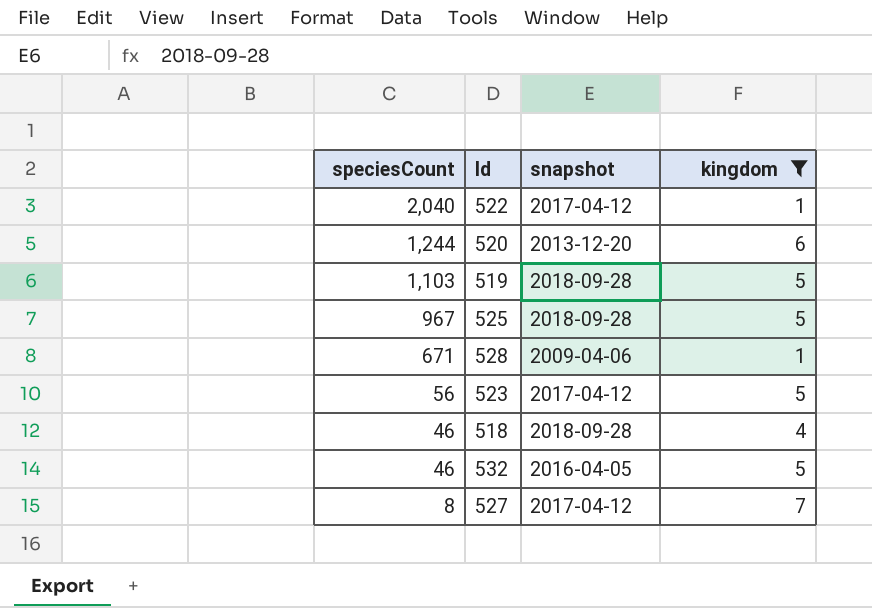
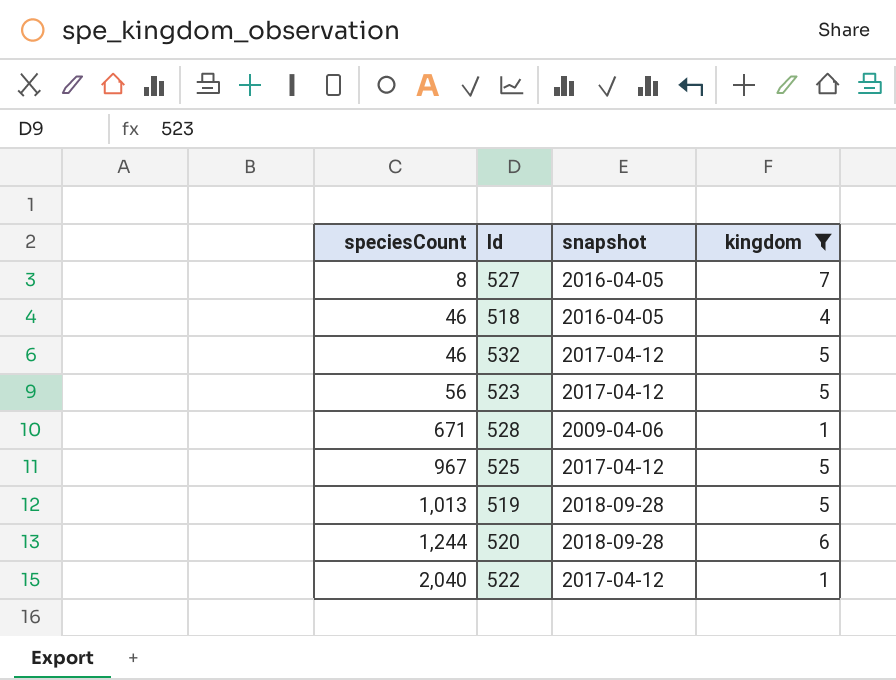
row order: speciesCount descending -> speciesCount ascending
527 | snapshot: 2017-04-12 -> 2016-04-05
518 | snapshot: 2018-09-28 -> 2016-04-05
532 | snapshot: 2016-04-05 -> 2017-04-12
525 | snapshot: 2018-09-28 -> 2017-04-12
519 | speciesCount: 1,103 -> 1,013
520 | snapshot: 2013-12-20 -> 2018-09-28

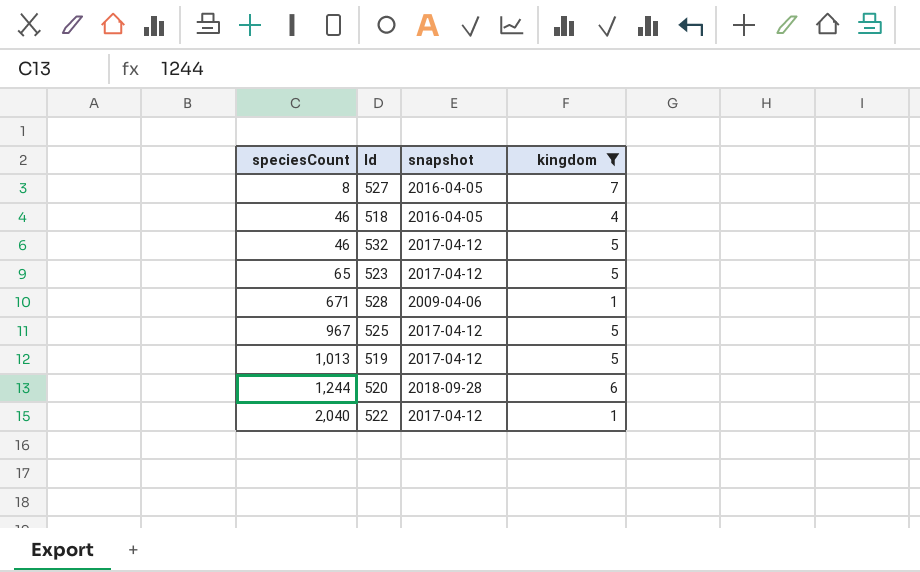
523 | speciesCount: 56 -> 65
519 | snapshot: 2018-09-28 -> 2017-04-12

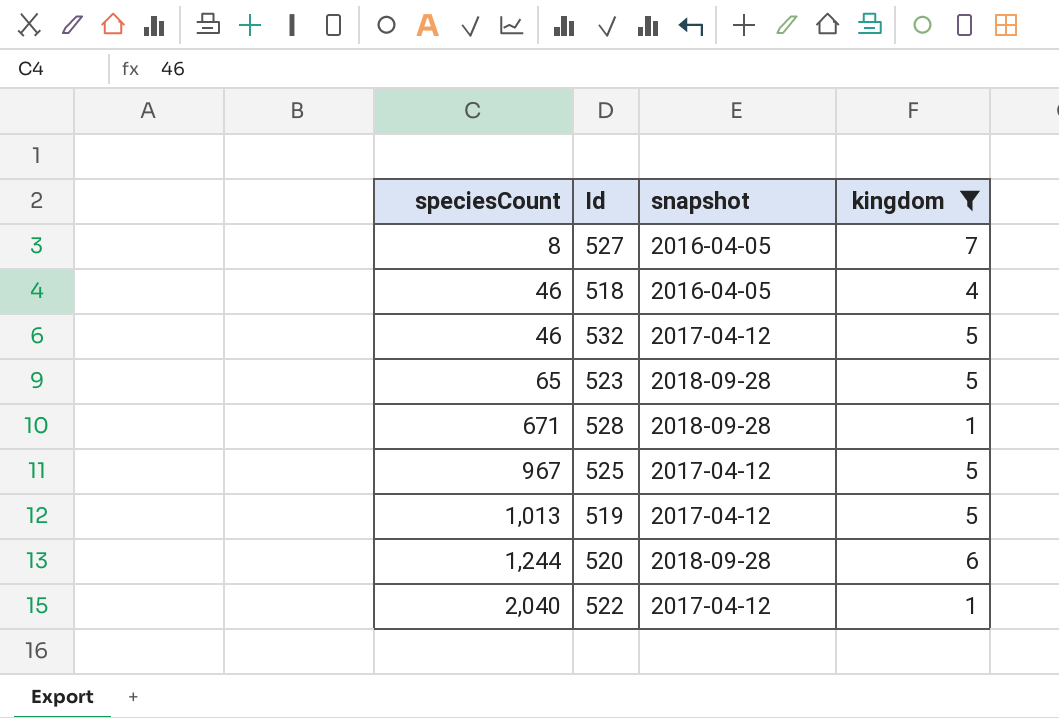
523 | snapshot: 2017-04-12 -> 2018-09-28
528 | snapshot: 2009-04-06 -> 2018-09-28

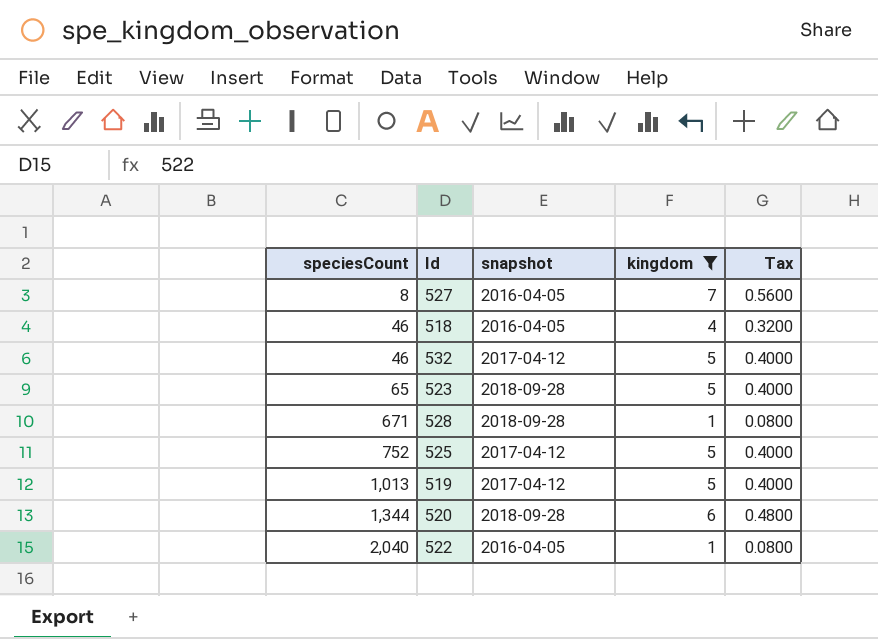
column Tax | formula: none -> [kingdom] * 0.08
525 | speciesCount: 967 -> 752
520 | speciesCount: 1,244 -> 1,344
522 | snapshot: 2017-04-12 -> 2016-04-05

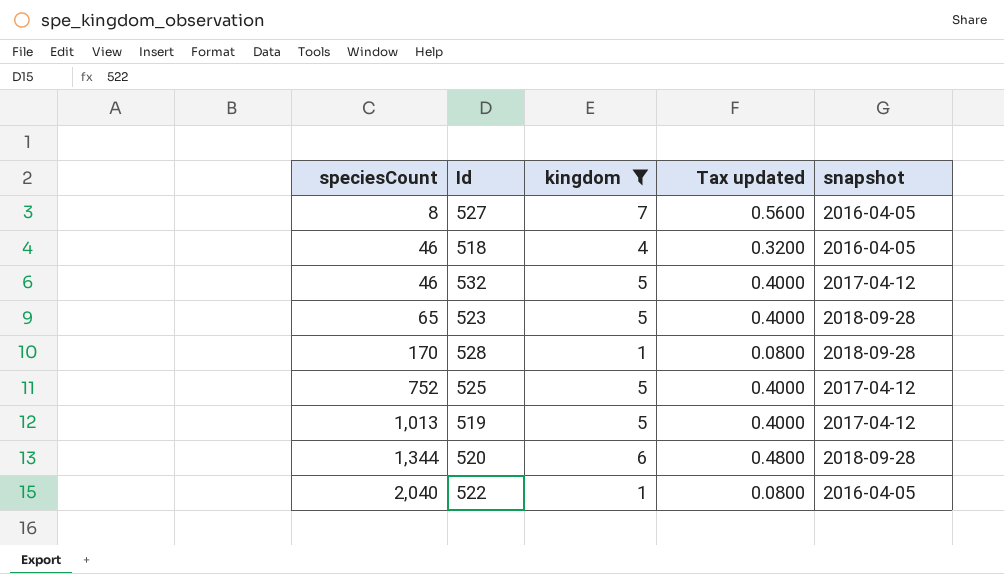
column name: Tax -> Tax updated
column snapshot | position: 3 -> 5
528 | speciesCount: 671 -> 170

